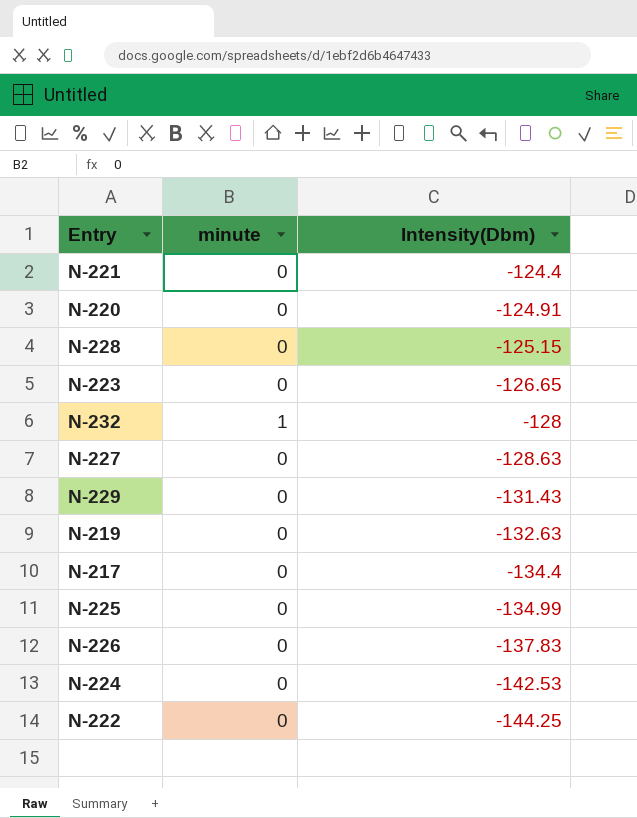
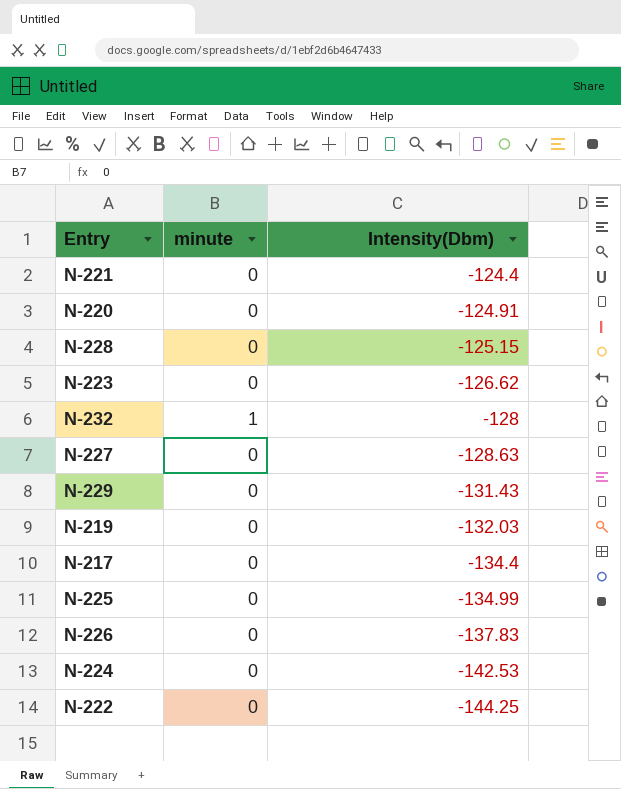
N-223 | Intensity(Dbm): -126.65 -> -126.62
N-219 | Intensity(Dbm): -132.63 -> -132.03

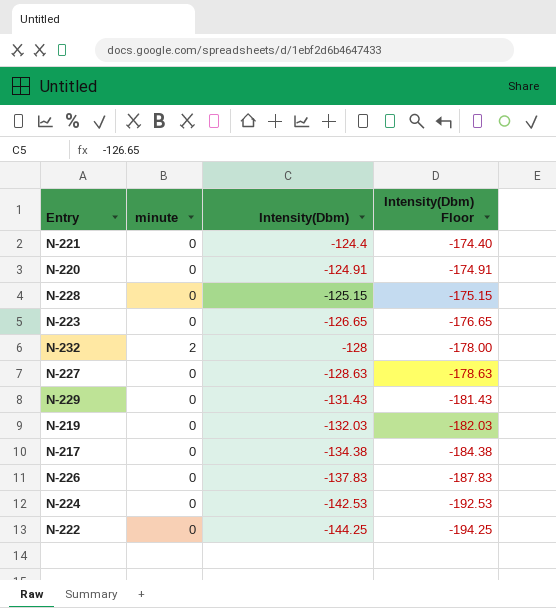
column Intensity(Dbm) Floor | formula: none -> [Intensity(Dbm)] - 50
row N-225: 0 | -134.99 -> none
N-223 | Intensity(Dbm): -126.62 -> -126.65
N-232 | minute: 1 -> 2
N-217 | Intensity(Dbm): -134.4 -> -134.38

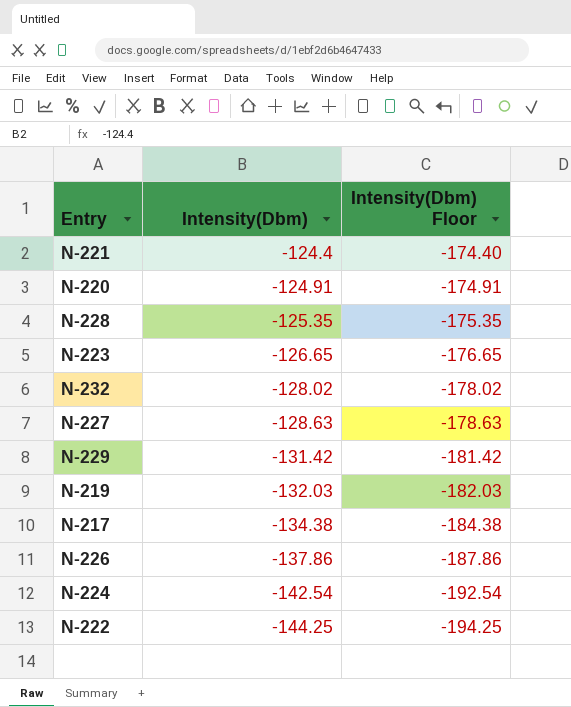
column minute | position: 2 -> none
N-228 | Intensity(Dbm): -125.15 -> -125.35
N-228 | Intensity(Dbm) Floor: -175.15 -> -175.35
N-232 | Intensity(Dbm): -128 -> -128.02
N-232 | Intensity(Dbm) Floor: -178.00 -> -178.02
N-229 | Intensity(Dbm): -131.43 -> -131.42
N-229 | Intensity(Dbm) Floor: -181.43 -> -181.42
N-226 | Intensity(Dbm): -137.83 -> -137.86
N-226 | Intensity(Dbm) Floor: -187.83 -> -187.86
N-224 | Intensity(Dbm): -142.53 -> -142.54
N-224 | Intensity(Dbm) Floor: -192.53 -> -192.54

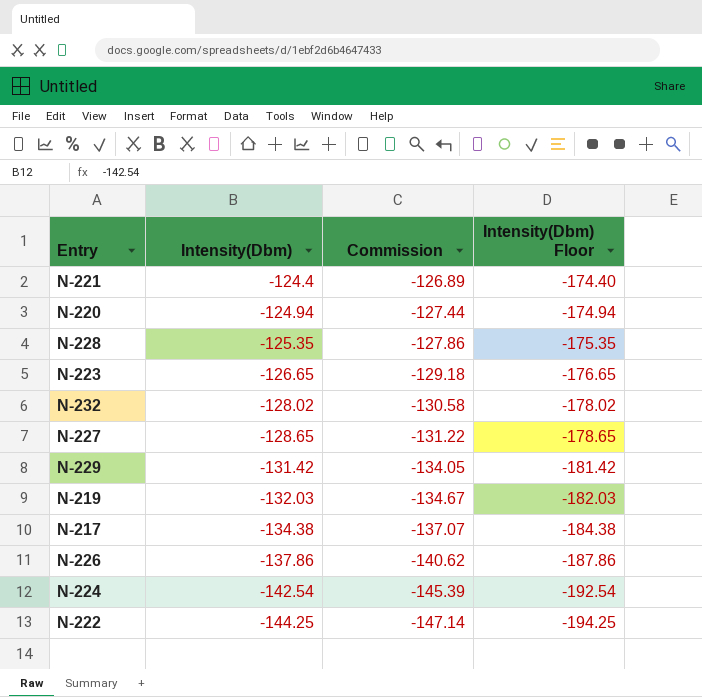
column Commission | formula: none -> [Intensity(Dbm)] * 1.02
N-220 | Intensity(Dbm): -124.91 -> -124.94
N-220 | Intensity(Dbm) Floor: -174.91 -> -174.94
N-227 | Intensity(Dbm): -128.63 -> -128.65
N-227 | Intensity(Dbm) Floor: -178.63 -> -178.65

